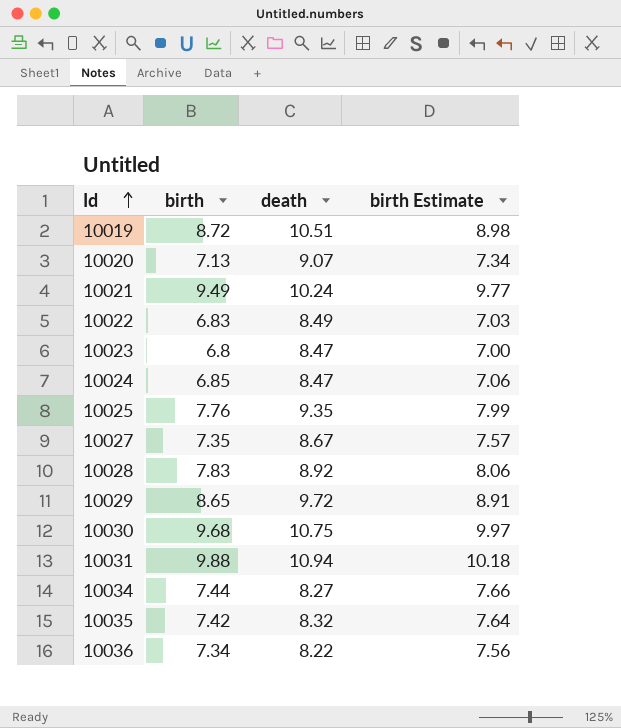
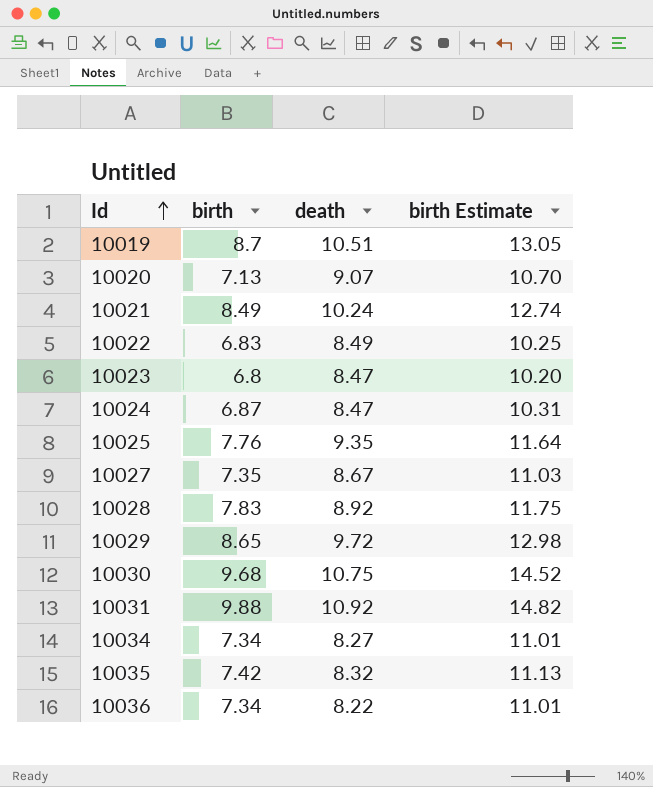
column birth Estimate | formula: [birth] * 1.03 -> [birth] * 1.5
10019 | birth: 8.72 -> 8.7
10021 | birth: 9.49 -> 8.49
10024 | birth: 6.85 -> 6.87
10031 | death: 10.94 -> 10.92
10034 | birth: 7.44 -> 7.34

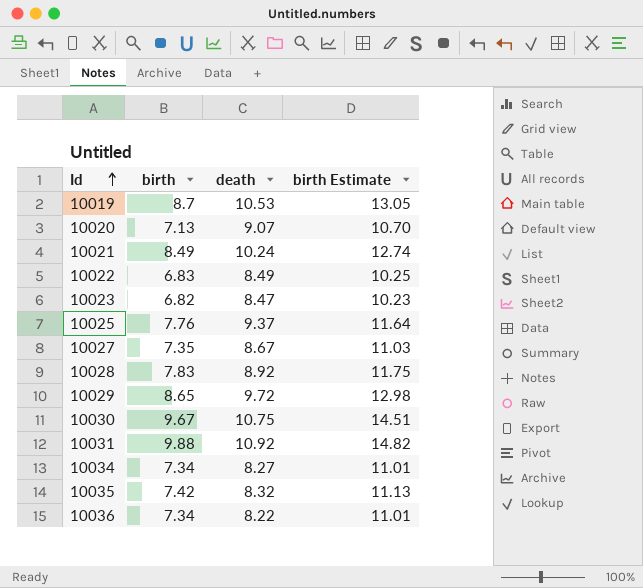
row 10024: 6.87 | 8.47 | 10.31 -> none
10019 | death: 10.51 -> 10.53
10023 | birth: 6.8 -> 6.82
10023 | birth Estimate: 10.20 -> 10.23
10025 | death: 9.35 -> 9.37
10030 | birth: 9.68 -> 9.67
10030 | birth Estimate: 14.52 -> 14.51

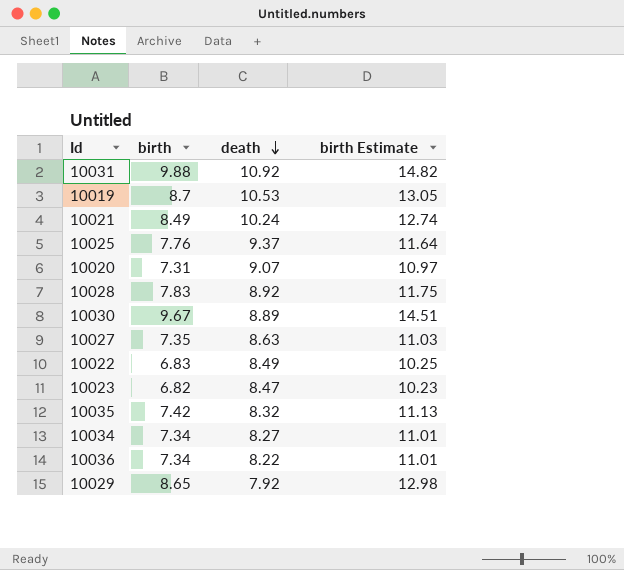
row order: Id ascending -> death descending
10020 | birth: 7.13 -> 7.31
10020 | birth Estimate: 10.70 -> 10.97
10030 | death: 10.75 -> 8.89
10027 | death: 8.67 -> 8.63
10029 | death: 9.72 -> 7.92

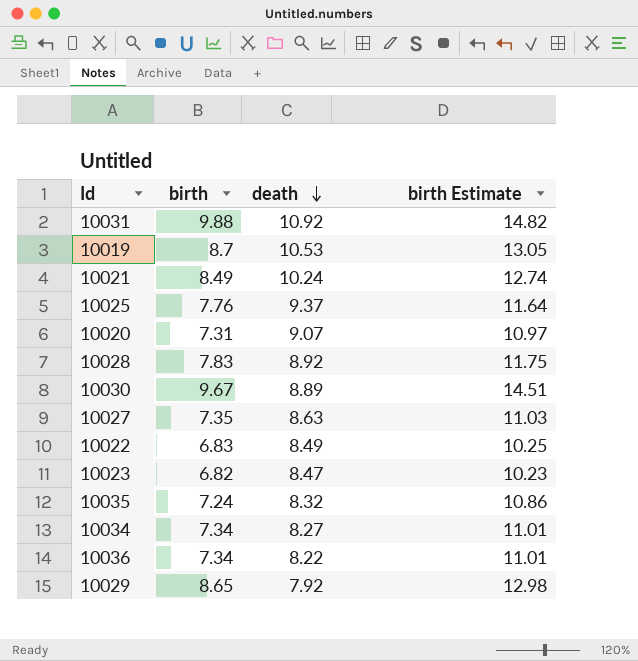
10035 | birth: 7.42 -> 7.24
10035 | birth Estimate: 11.13 -> 10.86

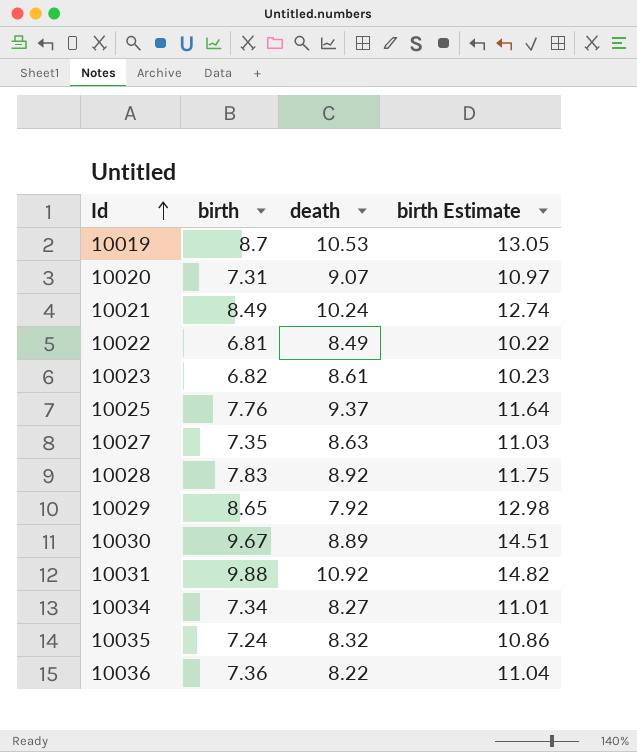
row order: death descending -> Id ascending
10022 | birth: 6.83 -> 6.81
10022 | birth Estimate: 10.25 -> 10.22
10023 | death: 8.47 -> 8.61
10036 | birth: 7.34 -> 7.36
10036 | birth Estimate: 11.01 -> 11.04

